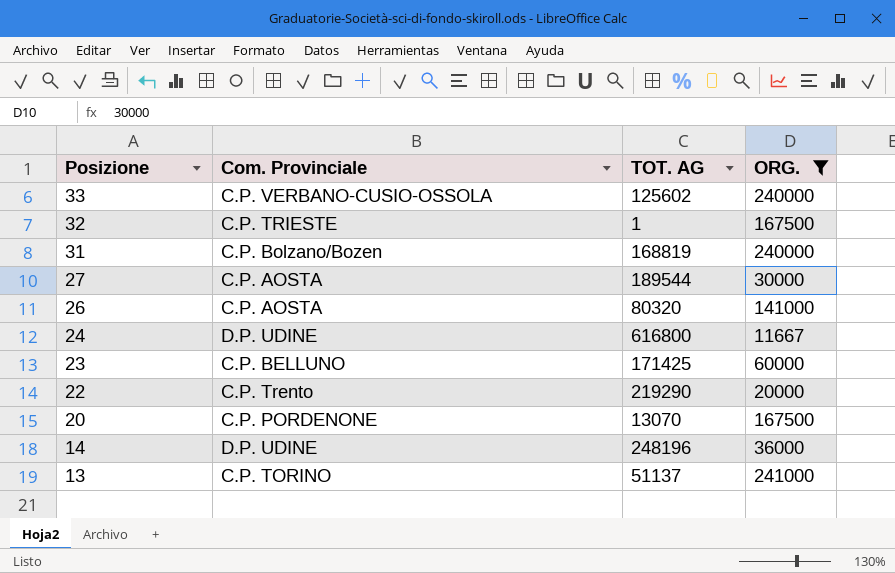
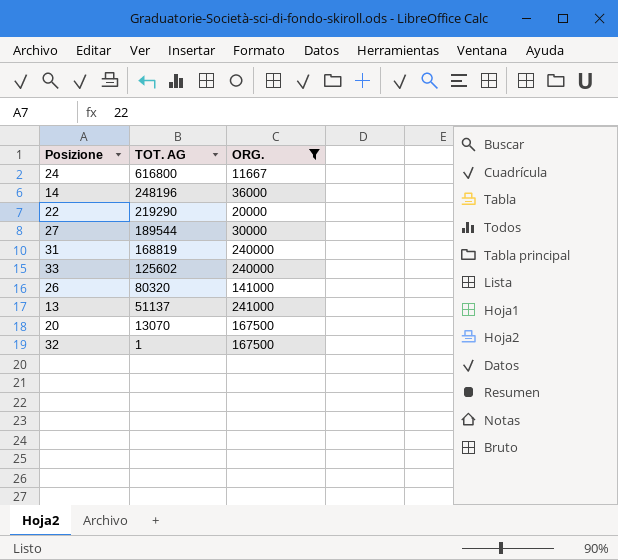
row order: Posizione descending -> TOT. AG descending
column Com. Provinciale | position: 2 -> none
row 23: C.P. BELLUNO | 171425 | 60000 -> none

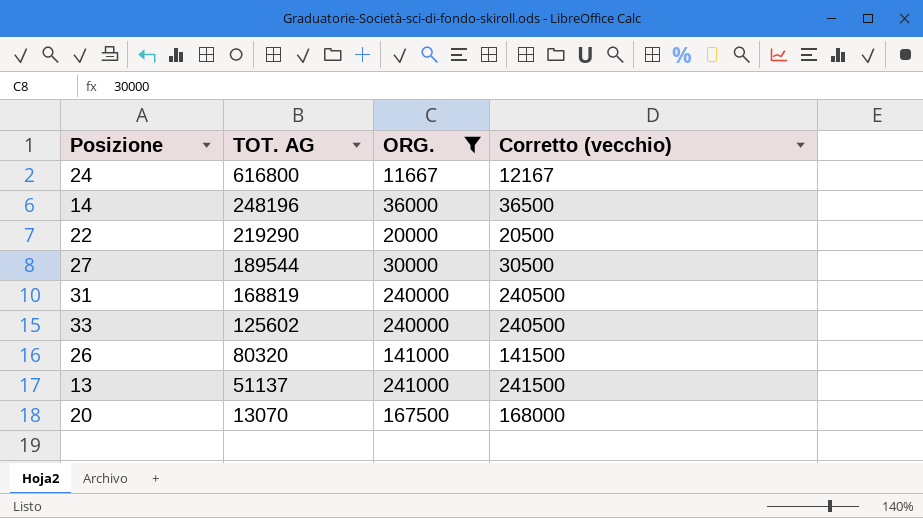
column Corretto (vecchio) | formula: none -> [ORG.] + 500
row 32: 1 | 167500 -> none

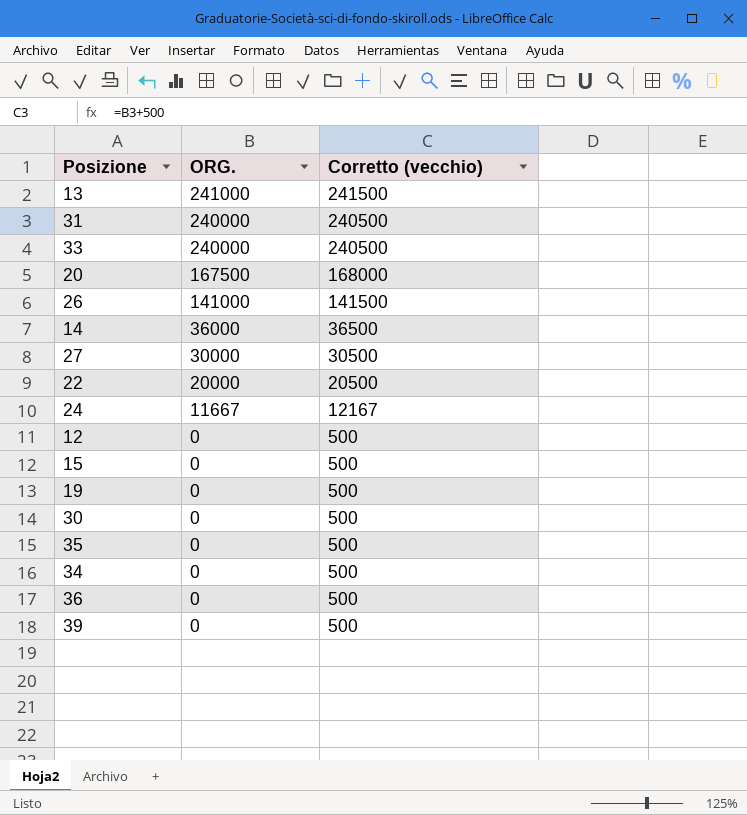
filter: ORG. != 0 -> none
row order: TOT. AG descending -> ORG. descending
column TOT. AG | position: 2 -> none

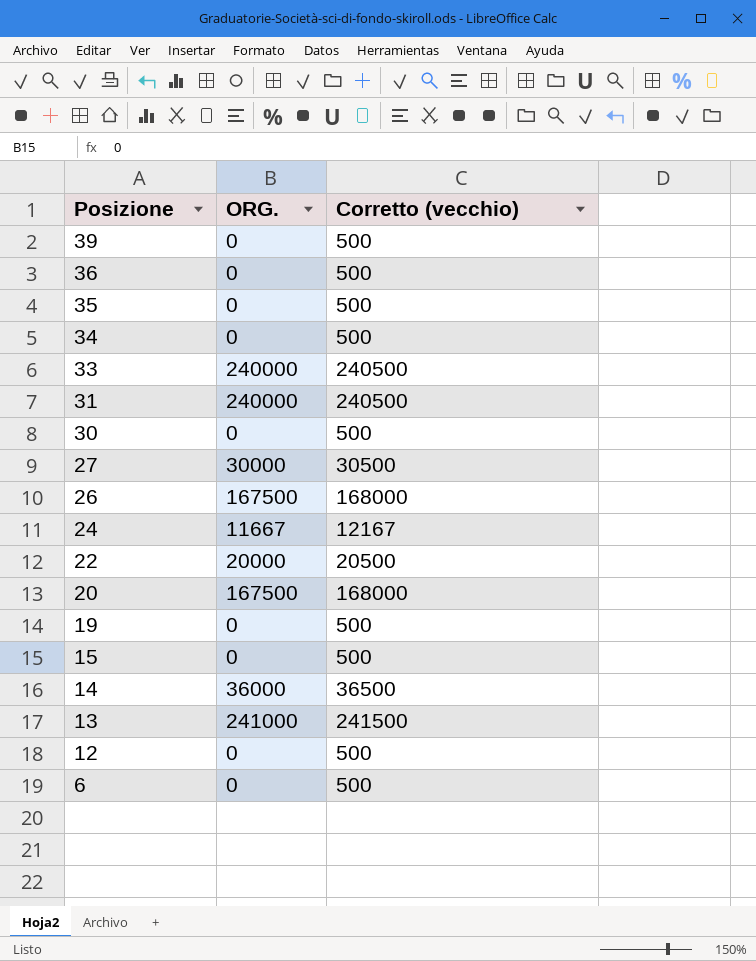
row order: ORG. descending -> Posizione descending
26 | ORG.: 141000 -> 167500
26 | Corretto (vecchio): 141500 -> 168000
row 6: none -> 0 | 500

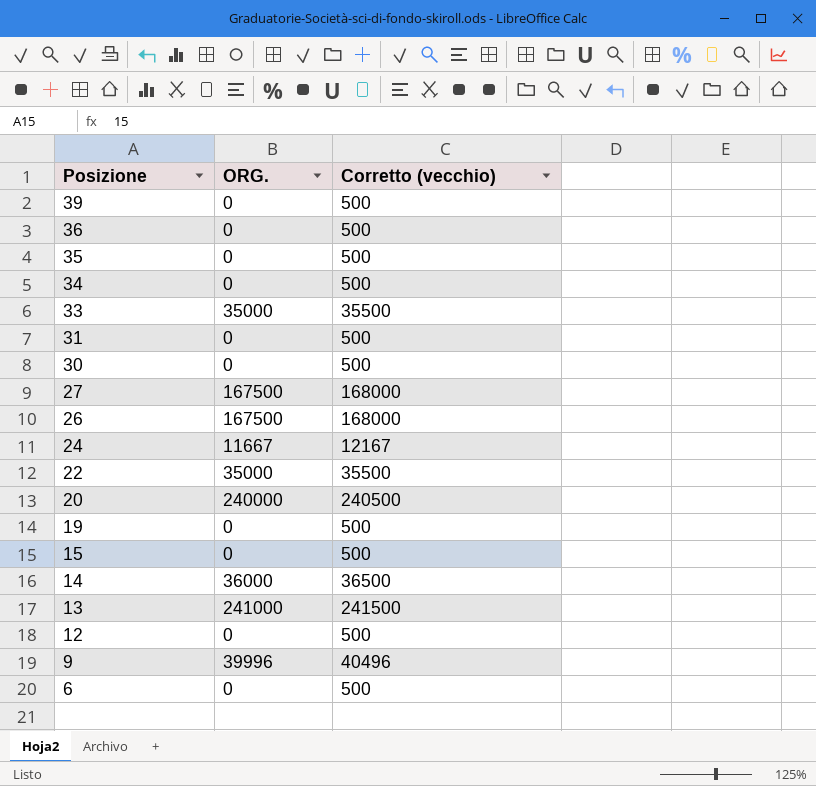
33 | ORG.: 240000 -> 35000
33 | Corretto (vecchio): 240500 -> 35500
31 | ORG.: 240000 -> 0
31 | Corretto (vecchio): 240500 -> 500
27 | ORG.: 30000 -> 167500
27 | Corretto (vecchio): 30500 -> 168000
22 | ORG.: 20000 -> 35000
22 | Corretto (vecchio): 20500 -> 35500
20 | ORG.: 167500 -> 240000
20 | Corretto (vecchio): 168000 -> 240500
row 9: none -> 39996 | 40496

